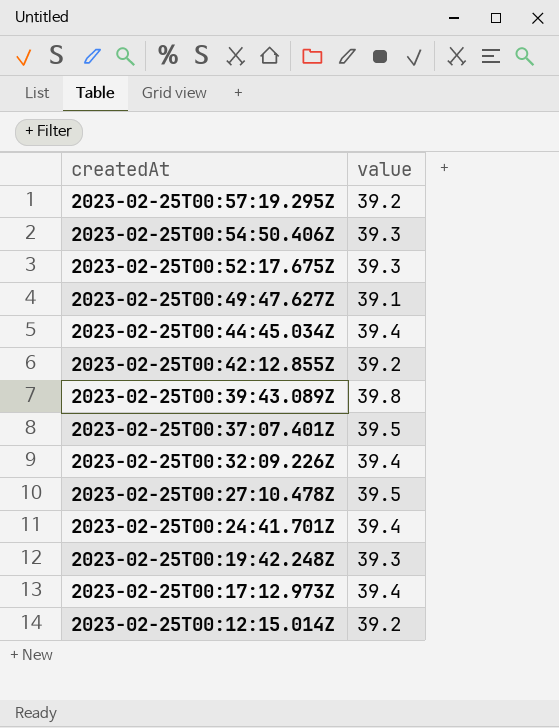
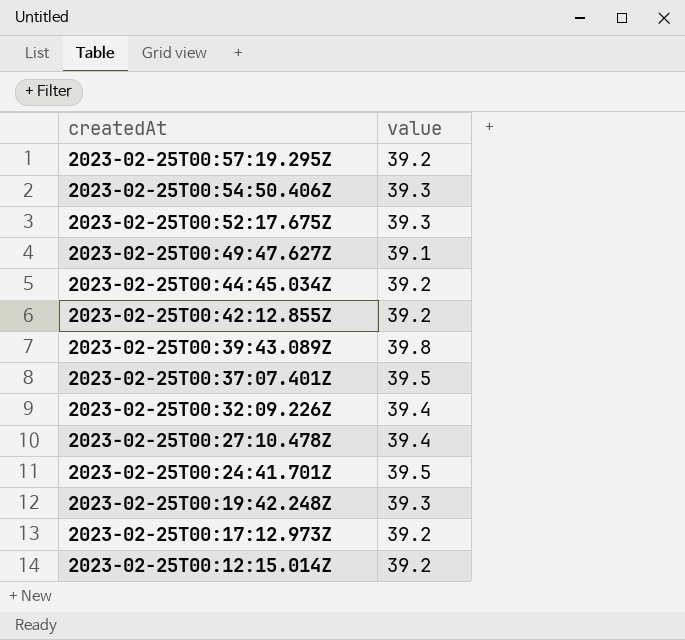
2023-02-25T00:44:45.034Z | value: 39.4 -> 39.2
2023-02-25T00:27:10.478Z | value: 39.5 -> 39.4
2023-02-25T00:24:41.701Z | value: 39.4 -> 39.5
2023-02-25T00:17:12.973Z | value: 39.4 -> 39.2

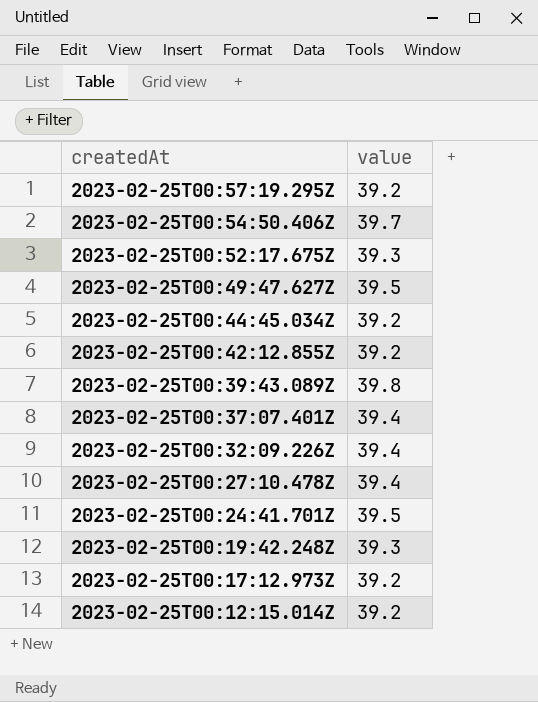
2023-02-25T00:54:50.406Z | value: 39.3 -> 39.7
2023-02-25T00:49:47.627Z | value: 39.1 -> 39.5
2023-02-25T00:37:07.401Z | value: 39.5 -> 39.4

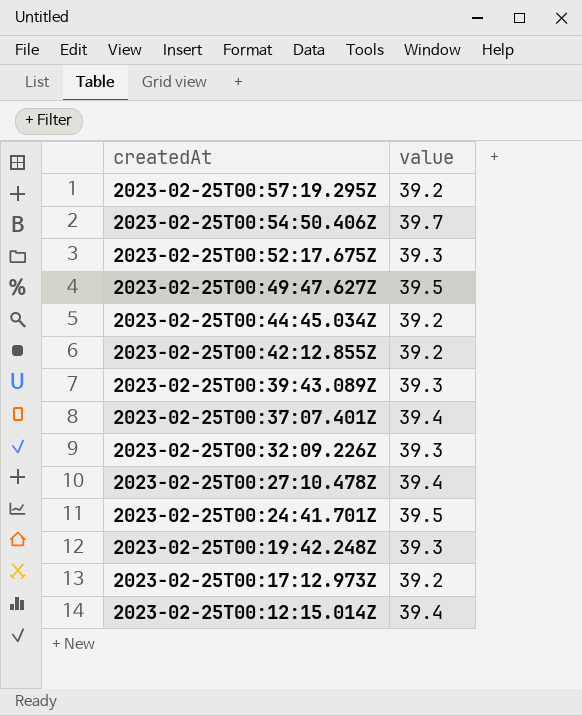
2023-02-25T00:39:43.089Z | value: 39.8 -> 39.3
2023-02-25T00:32:09.226Z | value: 39.4 -> 39.3
2023-02-25T00:12:15.014Z | value: 39.2 -> 39.4

